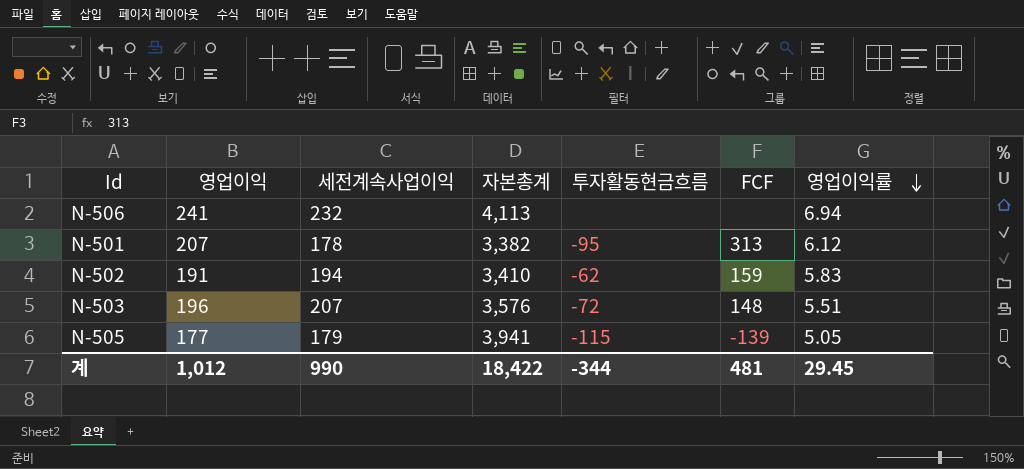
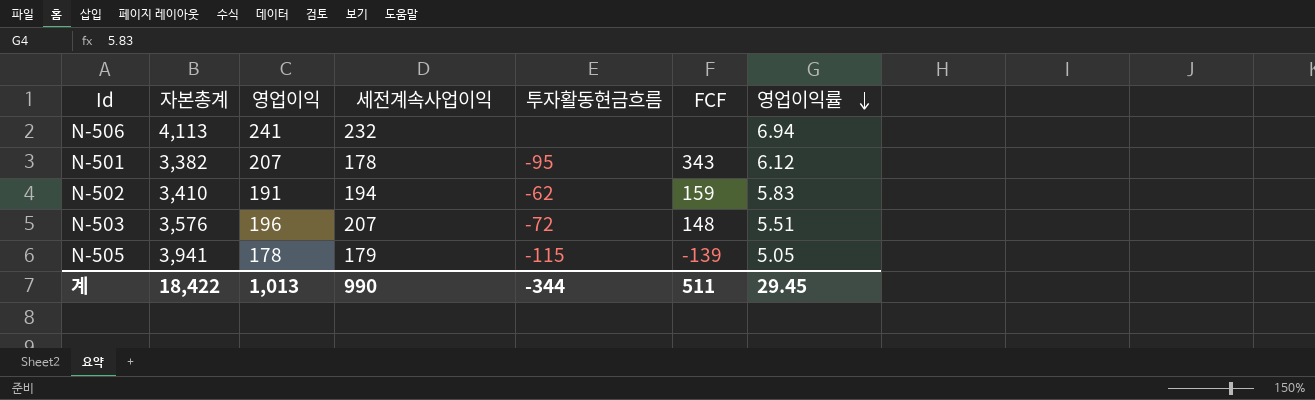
column 자본총계 | position: 4 -> 2
N-501 | FCF: 313 -> 343
N-505 | 영업이익: 177 -> 178
계 | 영업이익: 1,012 -> 1,013
계 | FCF: 481 -> 511

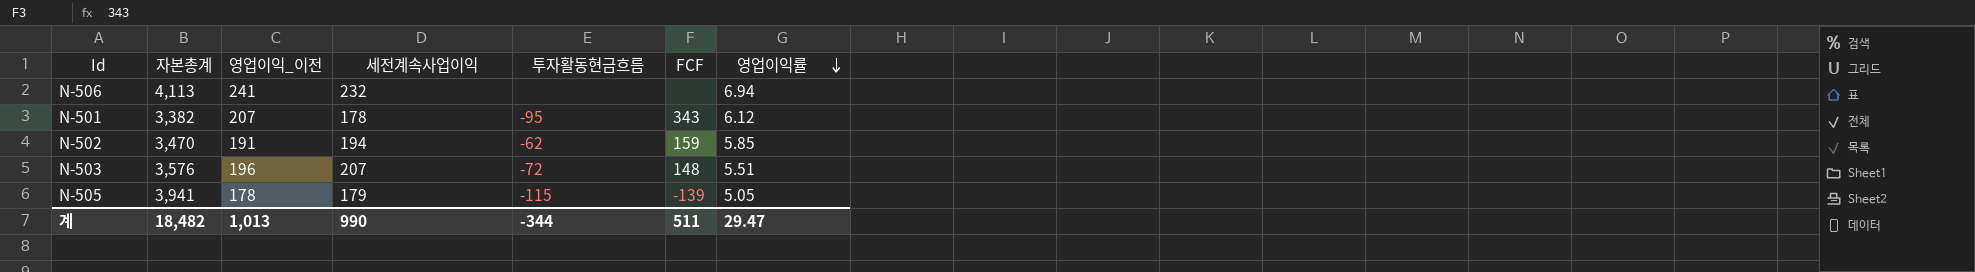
column name: 영업이익 -> 영업이익_이전
N-502 | 자본총계: 3,410 -> 3,470
N-502 | 영업이익률: 5.83 -> 5.85
계 | 자본총계: 18,422 -> 18,482
계 | 영업이익률: 29.45 -> 29.47

